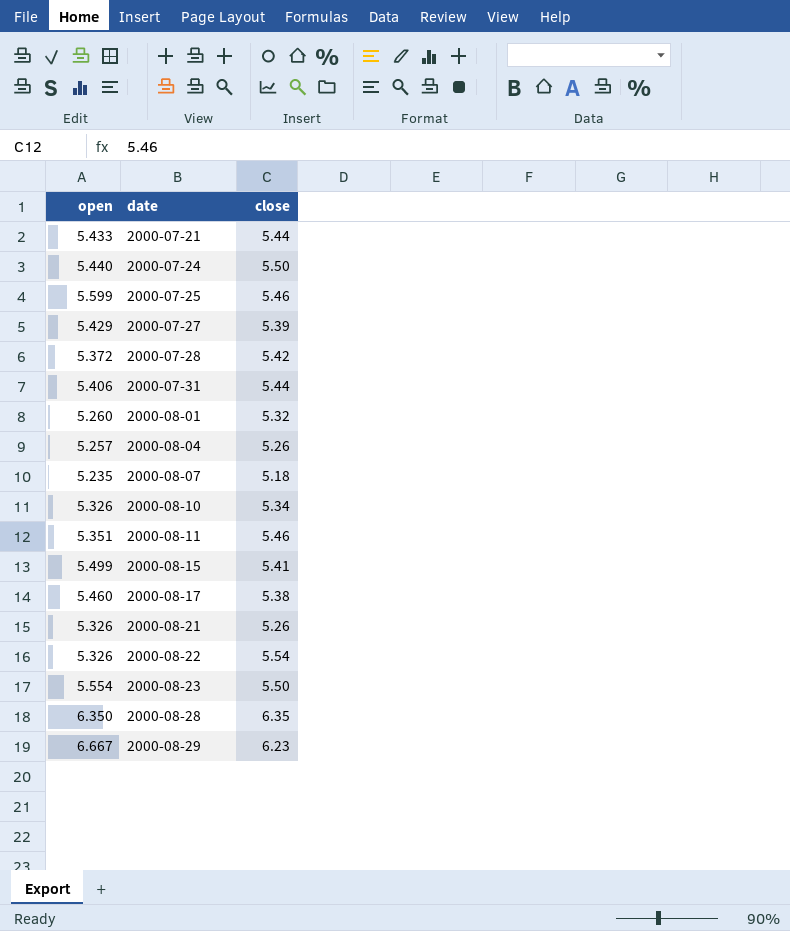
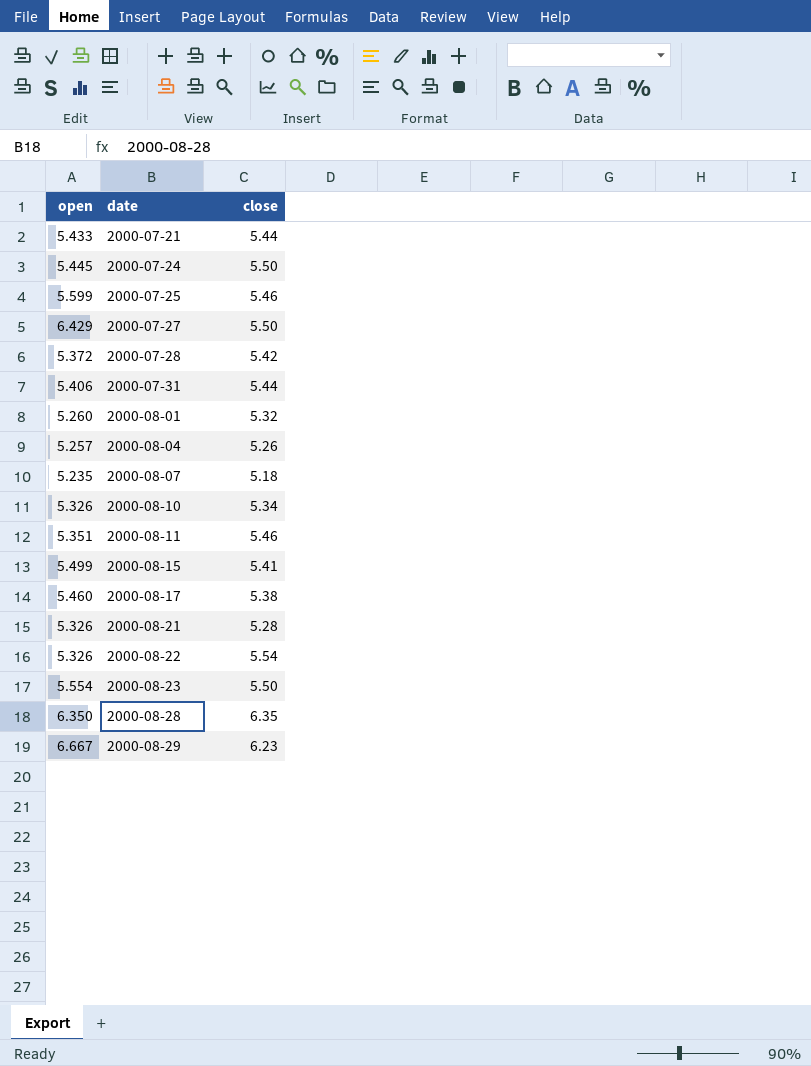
2000-07-24 | open: 5.440 -> 5.445
2000-07-27 | open: 5.429 -> 6.429
2000-07-27 | close: 5.39 -> 5.50
2000-08-21 | close: 5.26 -> 5.28

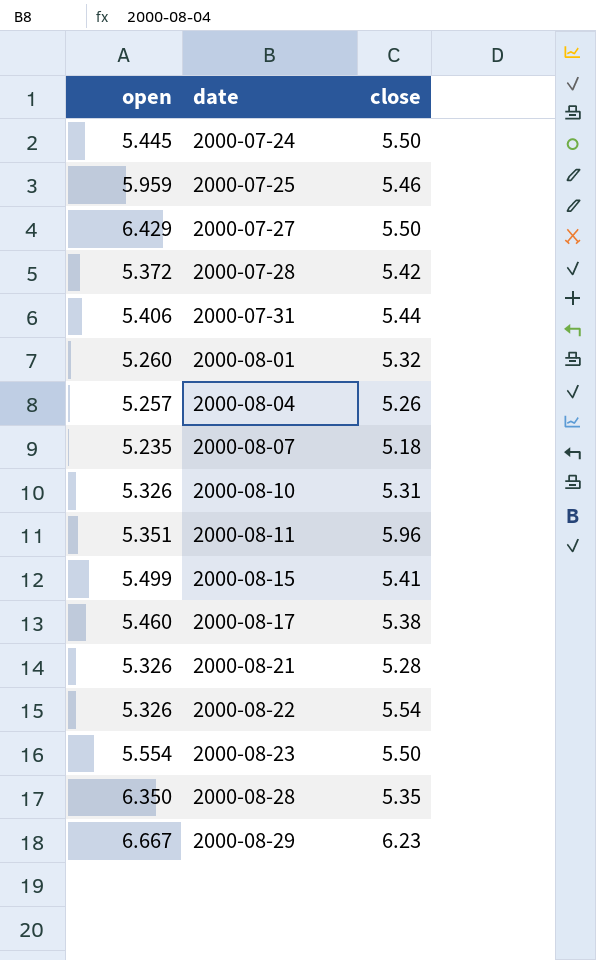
row 2000-07-21: 5.433 | 5.44 -> none
2000-07-25 | open: 5.599 -> 5.959
2000-08-10 | close: 5.34 -> 5.31
2000-08-11 | close: 5.46 -> 5.96
2000-08-28 | close: 6.35 -> 5.35

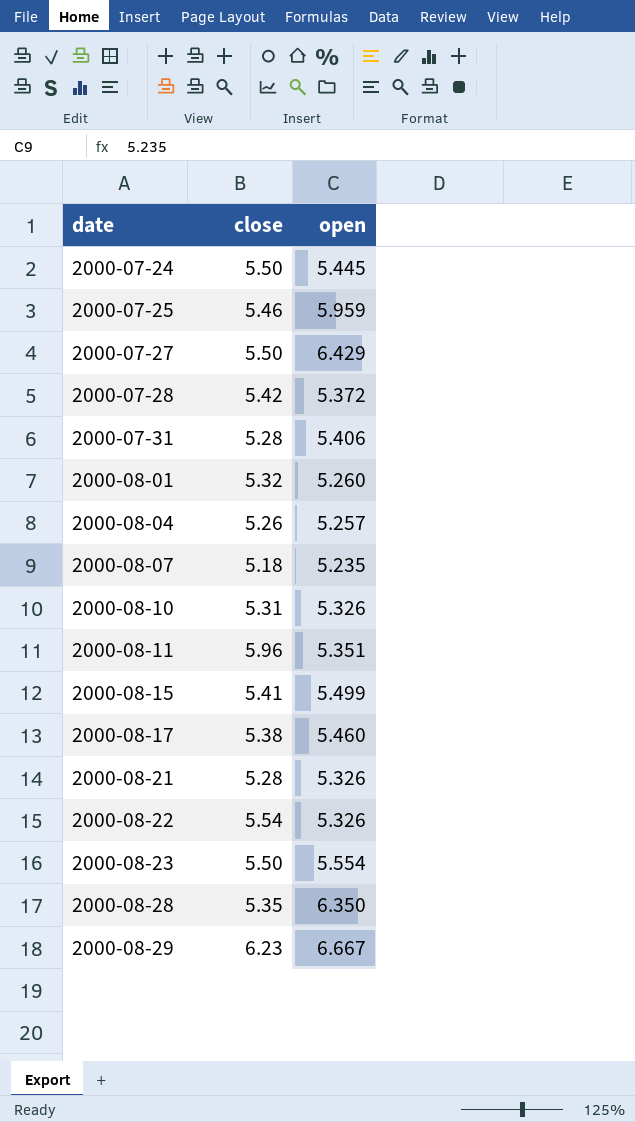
column open | position: 1 -> 3
2000-07-31 | close: 5.44 -> 5.28

